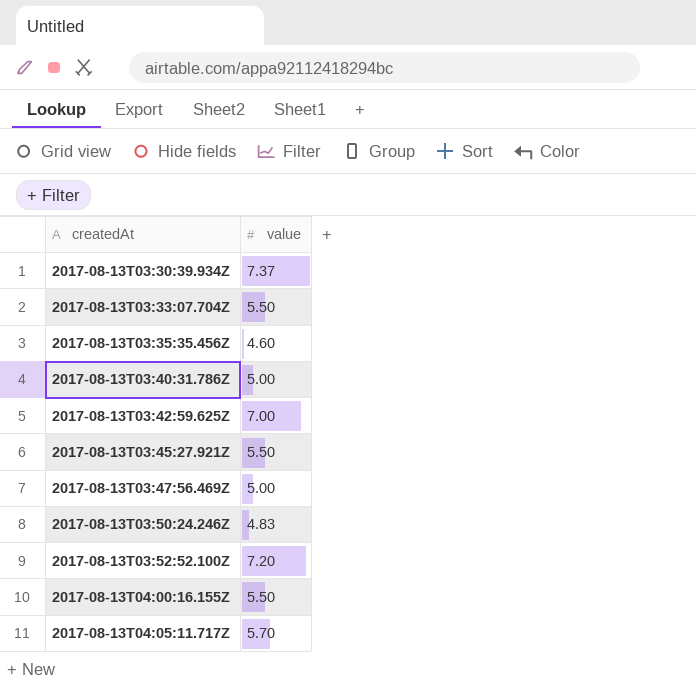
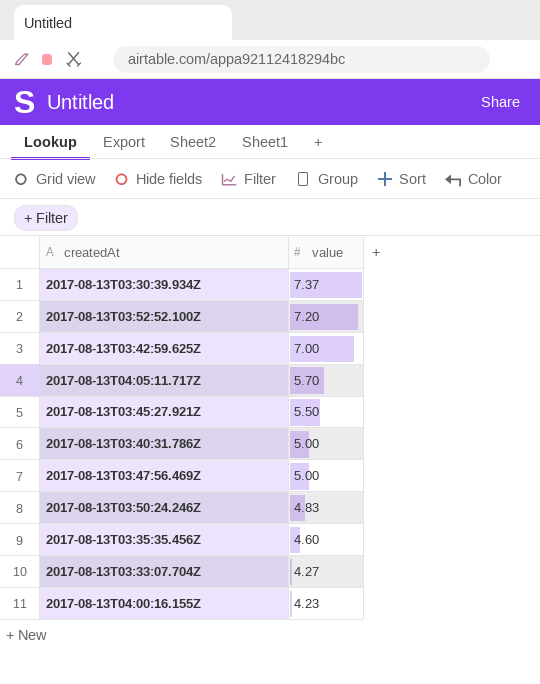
row order: createdAt ascending -> value descending
2017-08-13T03:33:07.704Z | value: 5.50 -> 4.27
2017-08-13T04:00:16.155Z | value: 5.50 -> 4.23

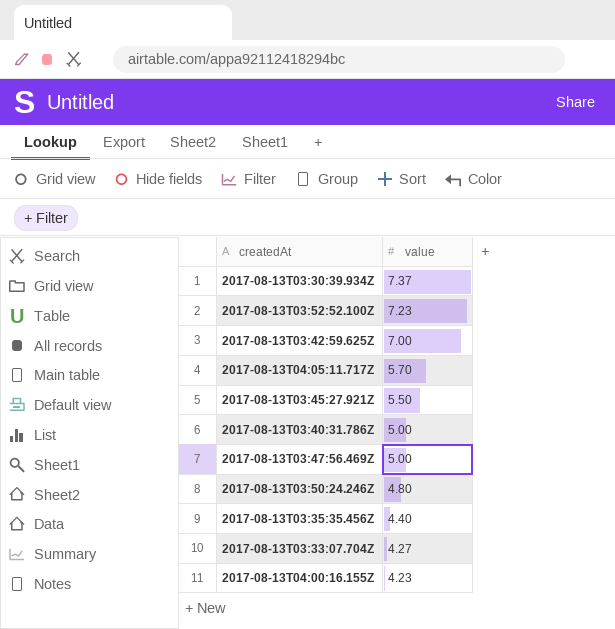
2017-08-13T03:52:52.100Z | value: 7.20 -> 7.23
2017-08-13T03:50:24.246Z | value: 4.83 -> 4.80
2017-08-13T03:35:35.456Z | value: 4.60 -> 4.40

